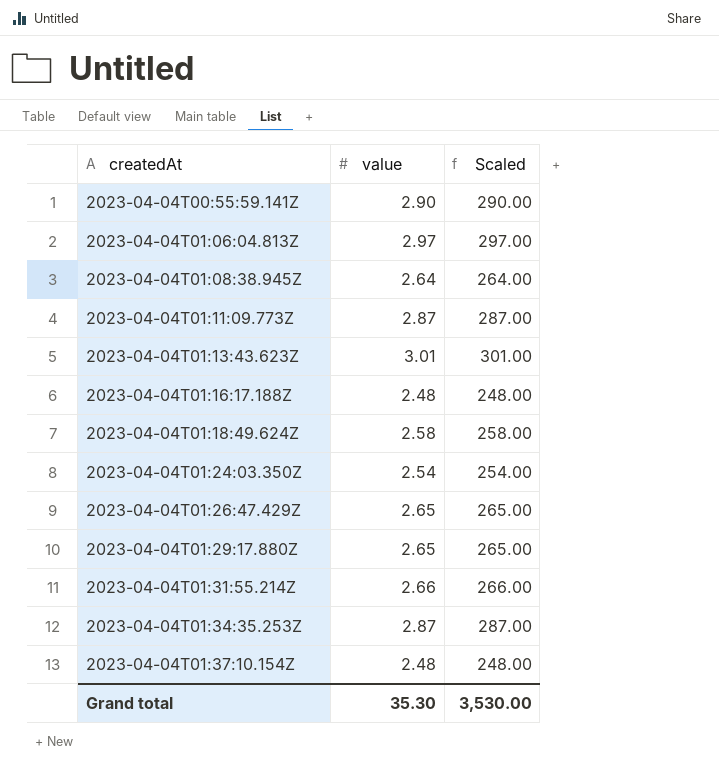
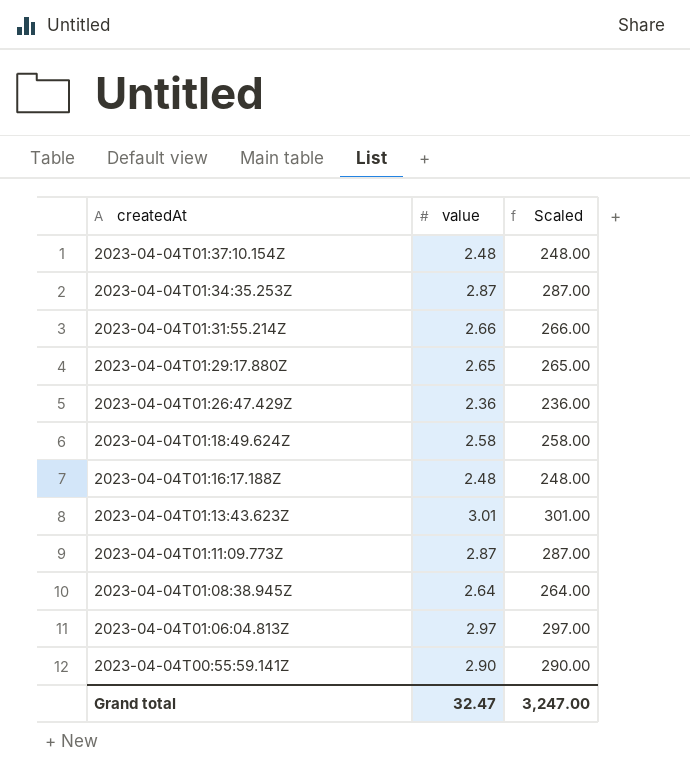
row order: createdAt ascending -> createdAt descending
row 2023-04-04T01:24:03.350Z: 2.54 | 254.00 -> none
2023-04-04T01:26:47.429Z | value: 2.65 -> 2.36
2023-04-04T01:26:47.429Z | Scaled: 265.00 -> 236.00
Grand total | value: 35.30 -> 32.47
Grand total | Scaled: 3,530.00 -> 3,247.00

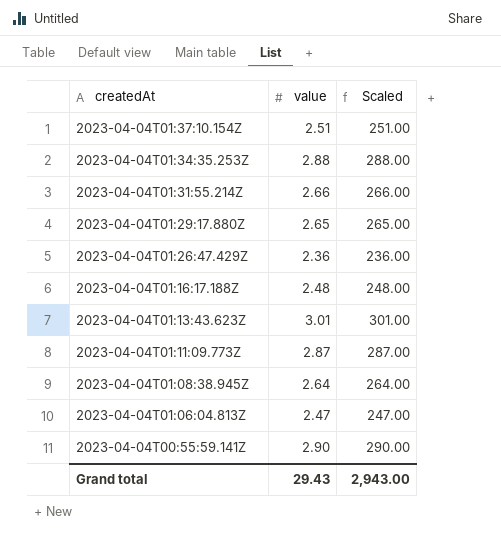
row 2023-04-04T01:18:49.624Z: 2.58 | 258.00 -> none
2023-04-04T01:37:10.154Z | value: 2.48 -> 2.51
2023-04-04T01:37:10.154Z | Scaled: 248.00 -> 251.00
2023-04-04T01:34:35.253Z | value: 2.87 -> 2.88
2023-04-04T01:34:35.253Z | Scaled: 287.00 -> 288.00
2023-04-04T01:06:04.813Z | value: 2.97 -> 2.47
2023-04-04T01:06:04.813Z | Scaled: 297.00 -> 247.00
Grand total | value: 32.47 -> 29.43
Grand total | Scaled: 3,247.00 -> 2,943.00

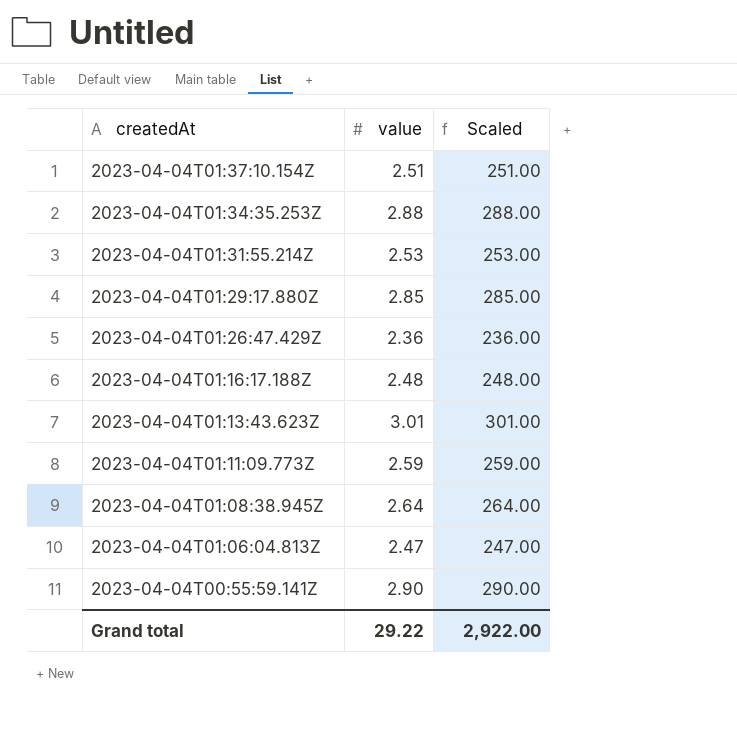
2023-04-04T01:31:55.214Z | value: 2.66 -> 2.53
2023-04-04T01:31:55.214Z | Scaled: 266.00 -> 253.00
2023-04-04T01:29:17.880Z | value: 2.65 -> 2.85
2023-04-04T01:29:17.880Z | Scaled: 265.00 -> 285.00
2023-04-04T01:11:09.773Z | value: 2.87 -> 2.59
2023-04-04T01:11:09.773Z | Scaled: 287.00 -> 259.00
Grand total | value: 29.43 -> 29.22
Grand total | Scaled: 2,943.00 -> 2,922.00

